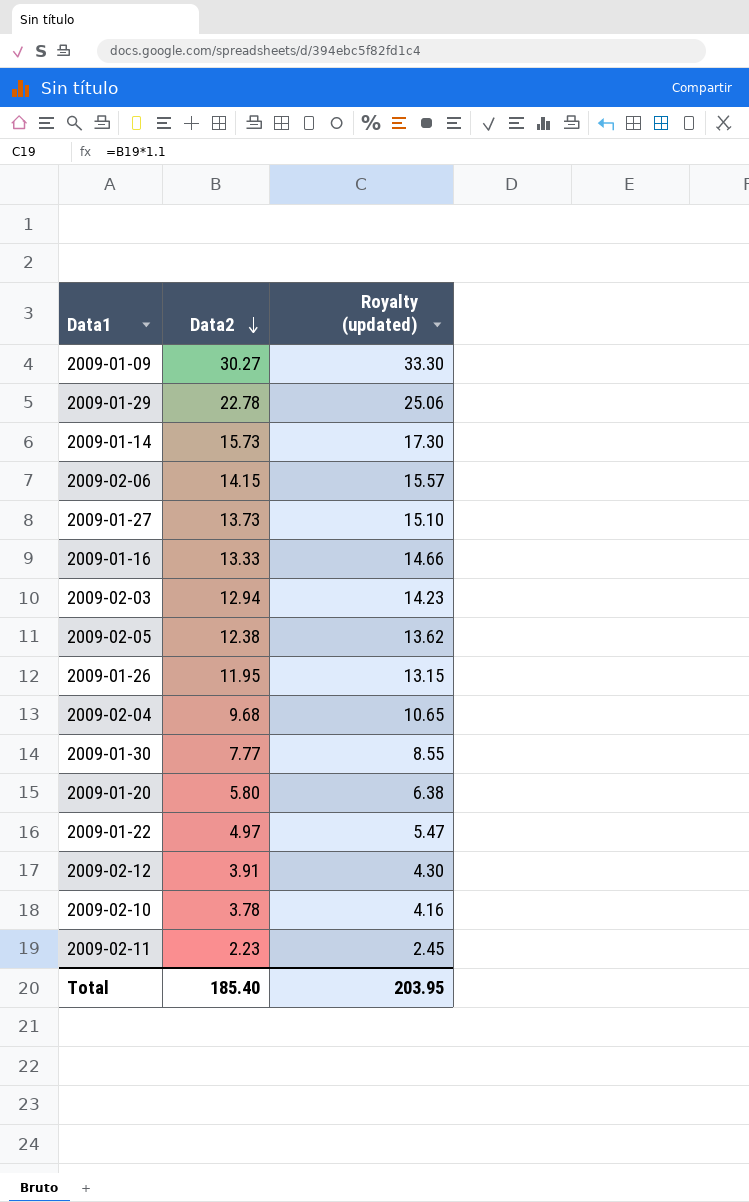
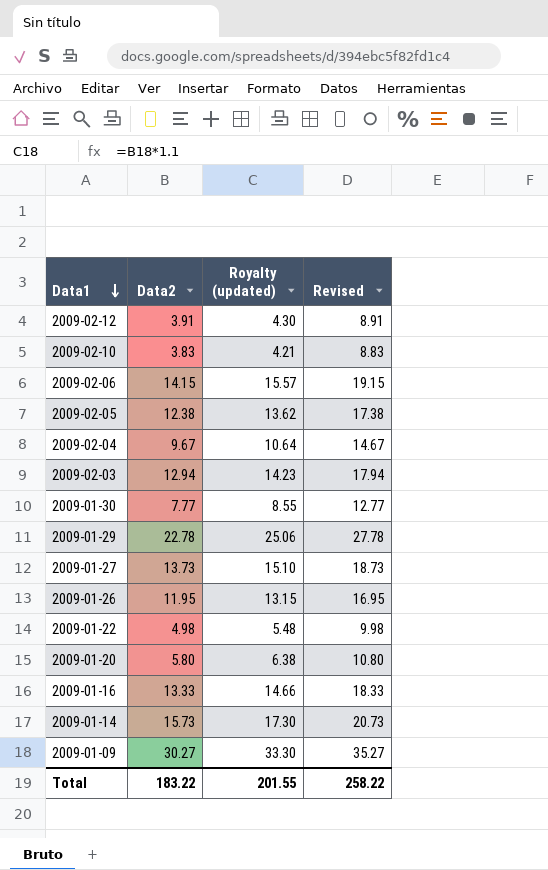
row order: Data2 descending -> Data1 descending
column Revised | formula: none -> [Data2] + 5
row 2009-02-11: 2.23 | 2.45 -> none
2009-02-10 | Data2: 3.78 -> 3.83
2009-02-10 | Royalty (updated): 4.16 -> 4.21
2009-02-04 | Data2: 9.68 -> 9.67
2009-02-04 | Royalty (updated): 10.65 -> 10.64
2009-01-22 | Data2: 4.97 -> 4.98
2009-01-22 | Royalty (updated): 5.47 -> 5.48
Total | Data2: 185.40 -> 183.22
Total | Royalty (updated): 203.95 -> 201.55

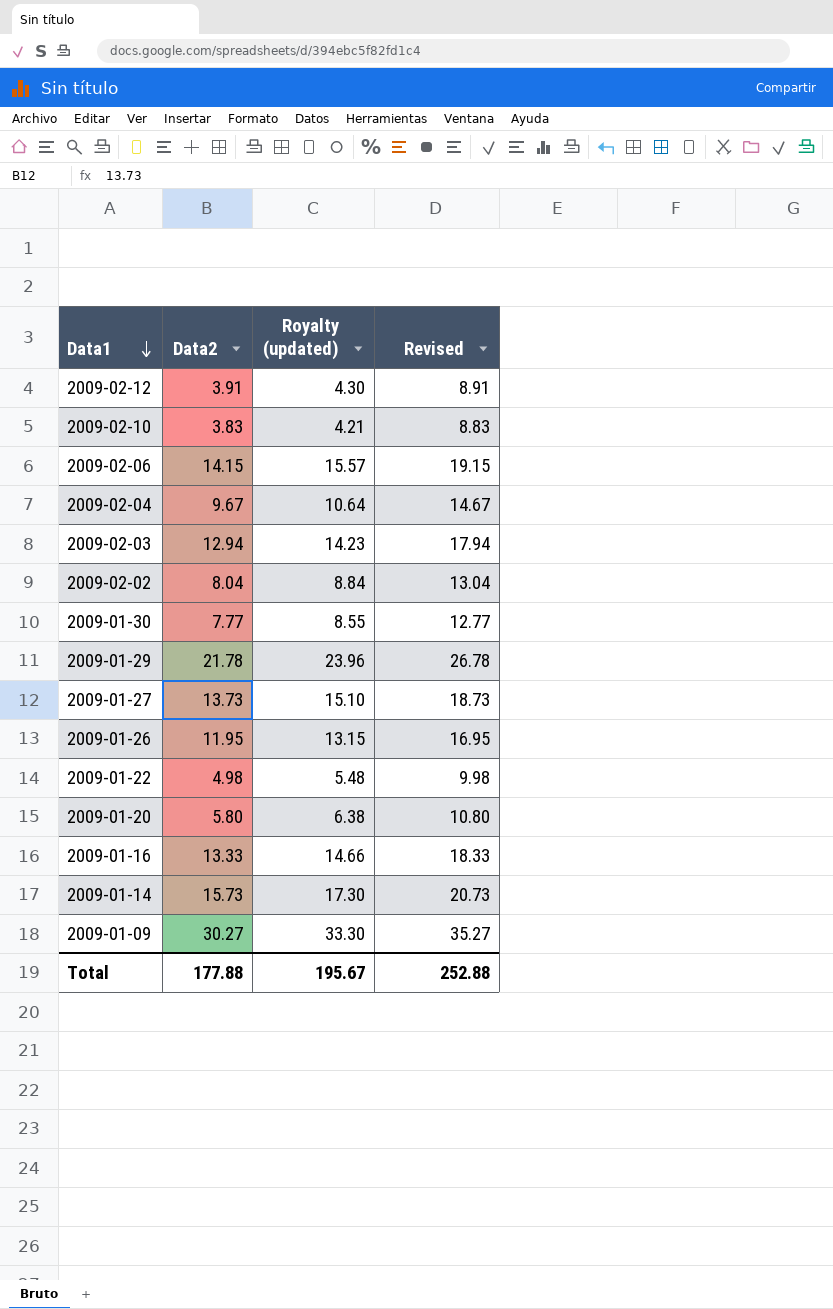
row 2009-02-05: 12.38 | 13.62 | 17.38 -> none
row 2009-02-02: none -> 8.04 | 8.84 | 13.04
2009-01-29 | Data2: 22.78 -> 21.78
2009-01-29 | Royalty (updated): 25.06 -> 23.96
2009-01-29 | Revised: 27.78 -> 26.78
Total | Data2: 183.22 -> 177.88
Total | Royalty (updated): 201.55 -> 195.67
Total | Revised: 258.22 -> 252.88

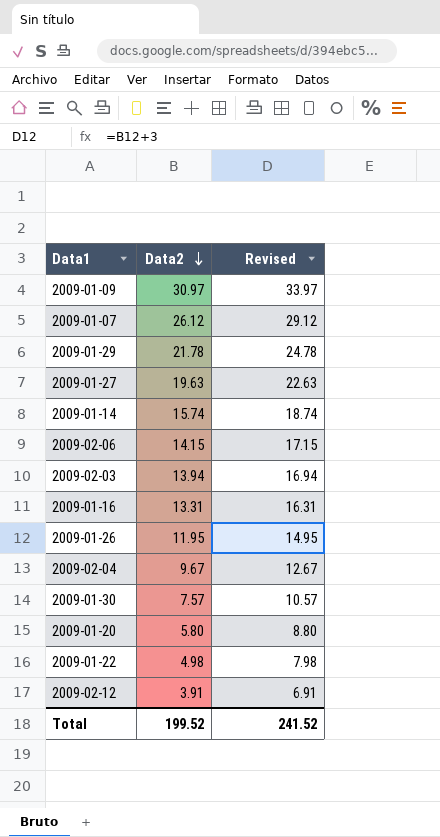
row order: Data1 descending -> Data2 descending
column Royalty (updated) | formula: [Data2] * 1.1 -> none
column Revised | formula: [Data2] + 5 -> [Data2] + 3
row 2009-02-10: 3.83 | 4.21 | 8.83 -> none
row 2009-02-02: 8.04 | 8.84 | 13.04 -> none
2009-01-09 | Data2: 30.27 -> 30.97
row 2009-01-07: none -> 26.12 | 29.12
2009-01-27 | Data2: 13.73 -> 19.63
2009-01-14 | Data2: 15.73 -> 15.74
2009-02-03 | Data2: 12.94 -> 13.94
2009-01-16 | Data2: 13.33 -> 13.31
2009-01-30 | Data2: 7.77 -> 7.57
Total | Data2: 177.88 -> 199.52
Total | Revised: 252.88 -> 241.52

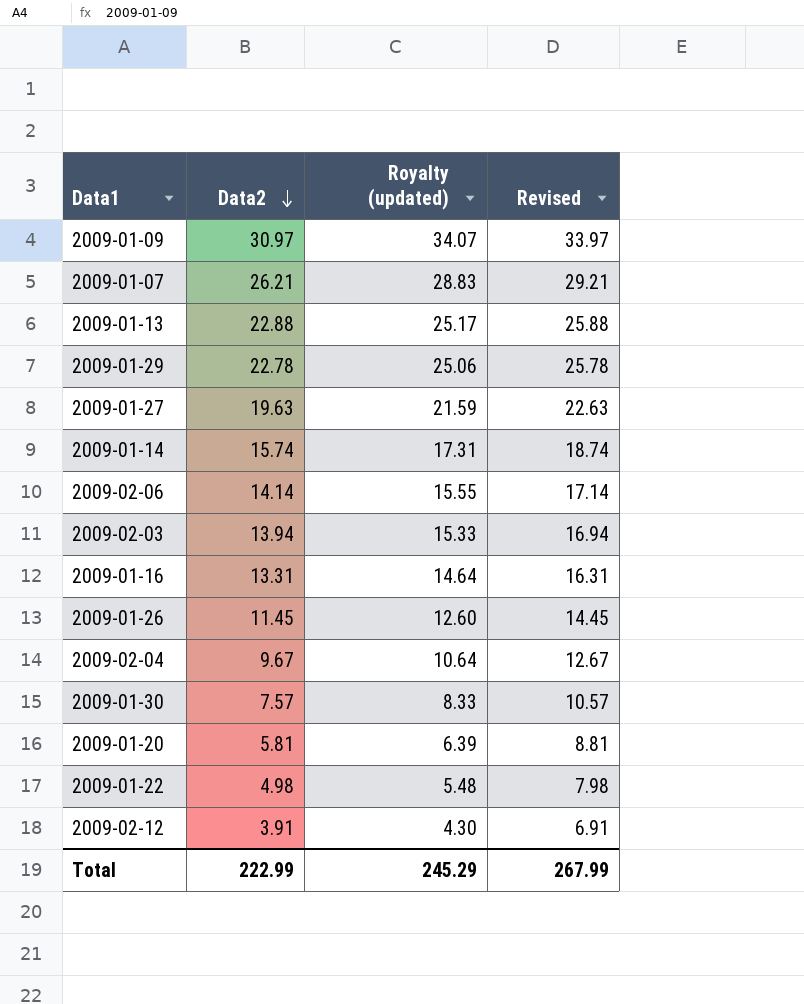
column Royalty (updated) | formula: none -> [Data2] * 1.1
2009-01-07 | Data2: 26.12 -> 26.21
2009-01-07 | Revised: 29.12 -> 29.21
row 2009-01-13: none -> 22.88 | 25.17 | 25.88
2009-01-29 | Data2: 21.78 -> 22.78
2009-01-29 | Revised: 24.78 -> 25.78
2009-02-06 | Data2: 14.15 -> 14.14
2009-02-06 | Revised: 17.15 -> 17.14
2009-01-26 | Data2: 11.95 -> 11.45
2009-01-26 | Revised: 14.95 -> 14.45
2009-01-20 | Data2: 5.80 -> 5.81
2009-01-20 | Revised: 8.80 -> 8.81
Total | Data2: 199.52 -> 222.99
Total | Revised: 241.52 -> 267.99

